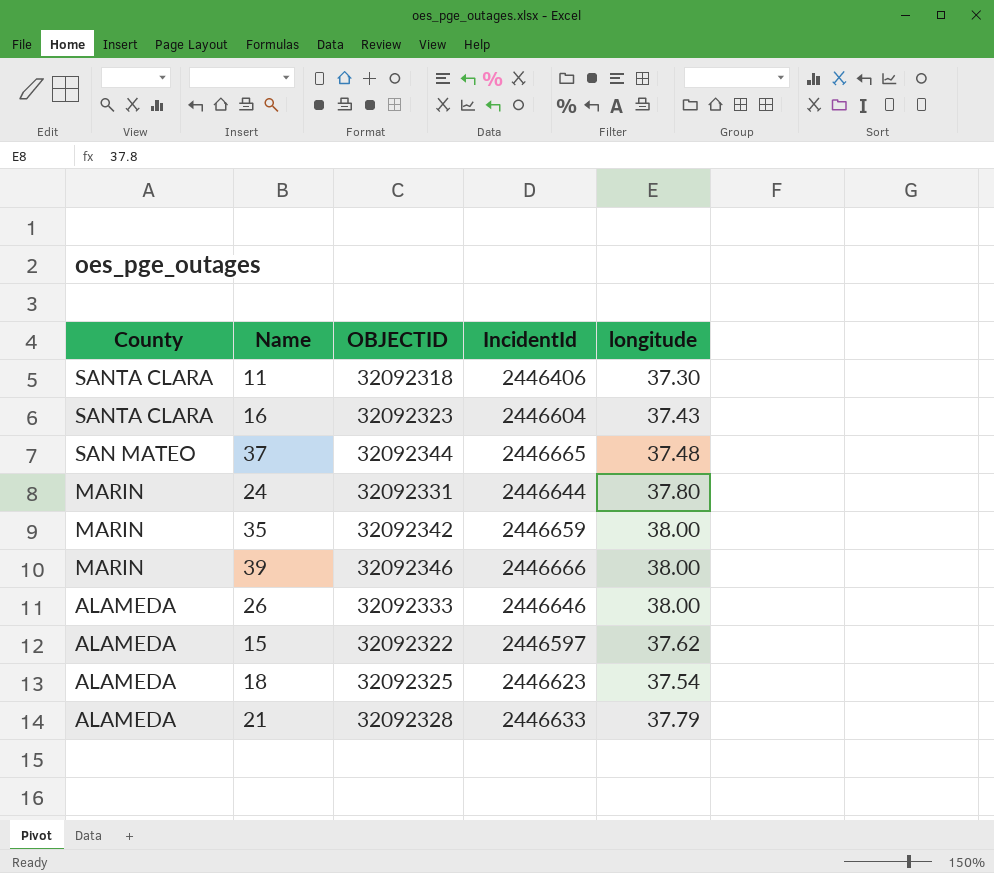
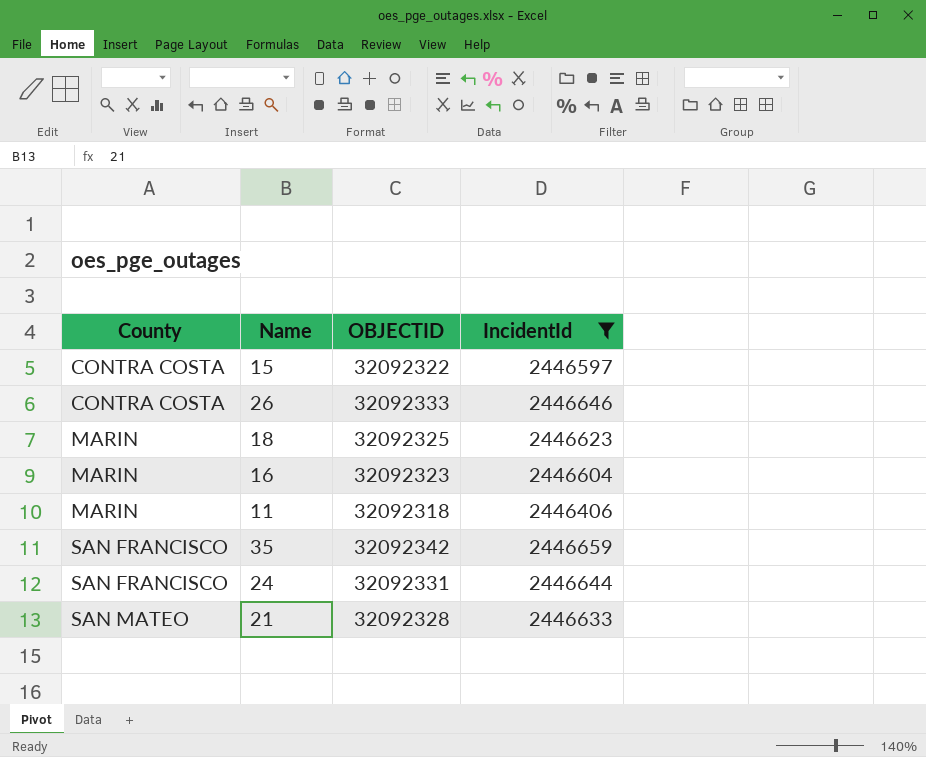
filter: none -> IncidentId <= 2446659
row order: County descending -> County ascending
column longitude | position: 5 -> none
15 | County: ALAMEDA -> CONTRA COSTA
26 | County: ALAMEDA -> CONTRA COSTA
18 | County: ALAMEDA -> MARIN
16 | County: SANTA CLARA -> MARIN
11 | County: SANTA CLARA -> MARIN
35 | County: MARIN -> SAN FRANCISCO
24 | County: MARIN -> SAN FRANCISCO
21 | County: ALAMEDA -> SAN MATEO

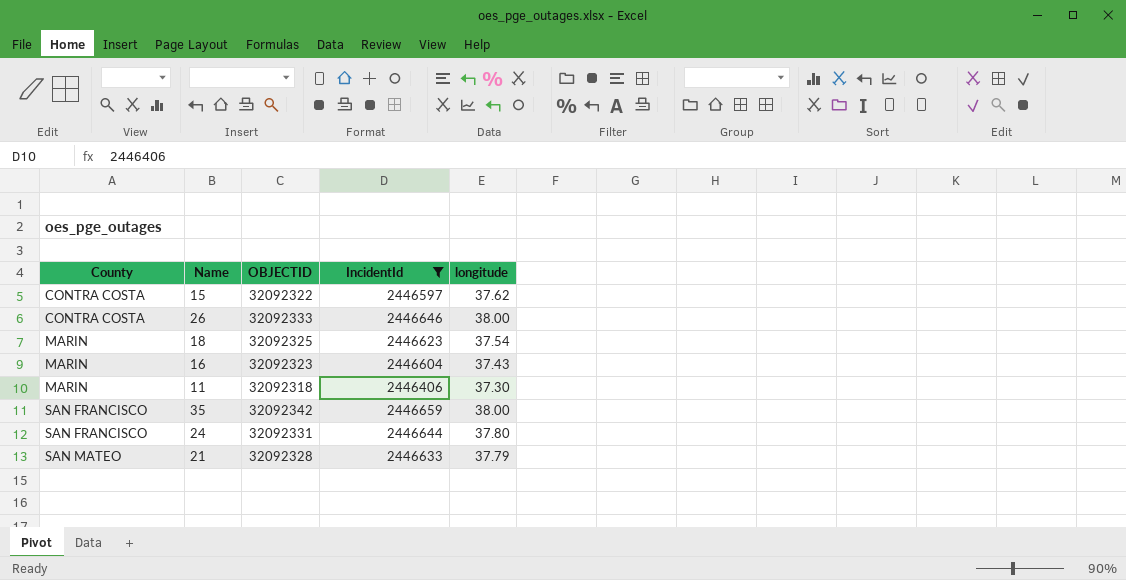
column longitude | position: none -> 5

